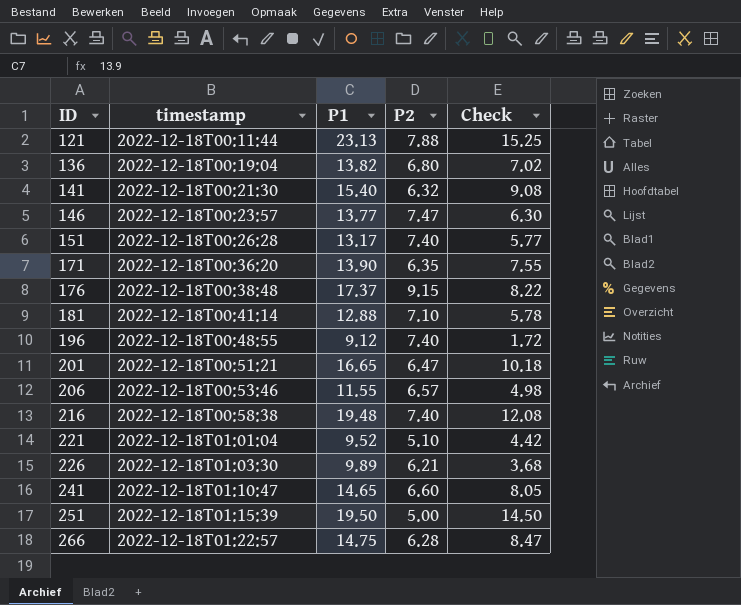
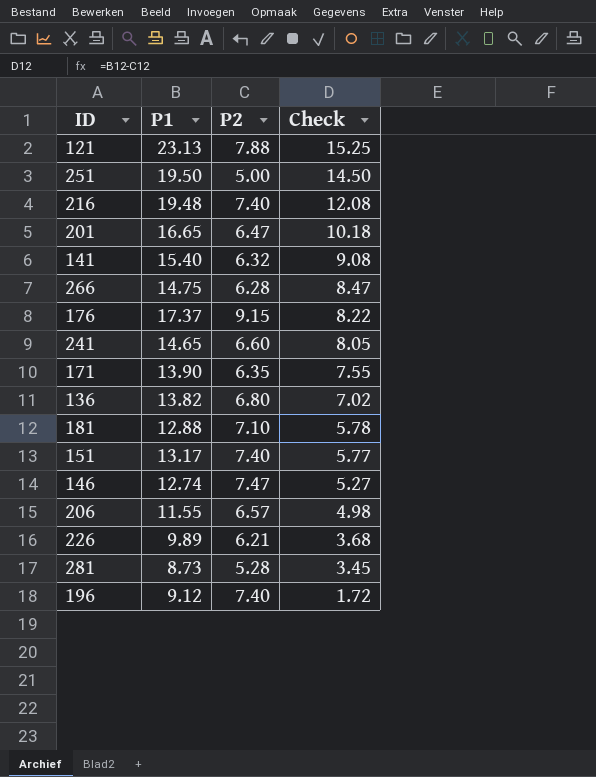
row order: ID ascending -> Check descending
column timestamp | position: 2 -> none
row 221: 2022-12-18T01:01:04 | 9.52 | 5.10 | 4.42 -> none
146 | P1: 13.77 -> 12.74
146 | Check: 6.30 -> 5.27
row 281: none -> 8.73 | 5.28 | 3.45

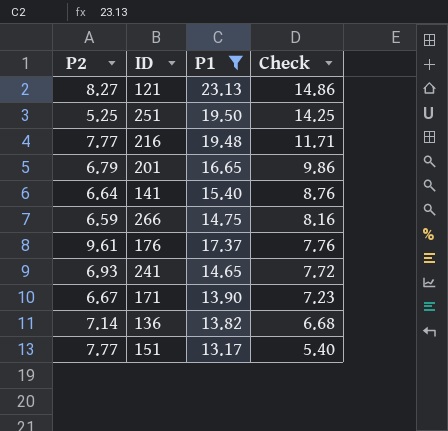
filter: none -> P1 >= 13.17
column P2 | position: 3 -> 1
121 | P2: 7.88 -> 8.27
121 | Check: 15.25 -> 14.86
251 | P2: 5.00 -> 5.25
251 | Check: 14.50 -> 14.25
216 | P2: 7.40 -> 7.77
216 | Check: 12.08 -> 11.71
201 | P2: 6.47 -> 6.79
201 | Check: 10.18 -> 9.86
141 | P2: 6.32 -> 6.64
141 | Check: 9.08 -> 8.76
266 | P2: 6.28 -> 6.59
266 | Check: 8.47 -> 8.16
176 | P2: 9.15 -> 9.61
176 | Check: 8.22 -> 7.76
241 | P2: 6.60 -> 6.93
241 | Check: 8.05 -> 7.72
171 | P2: 6.35 -> 6.67
171 | Check: 7.55 -> 7.23
136 | P2: 6.80 -> 7.14
136 | Check: 7.02 -> 6.68
151 | P2: 7.40 -> 7.77
151 | Check: 5.77 -> 5.40

